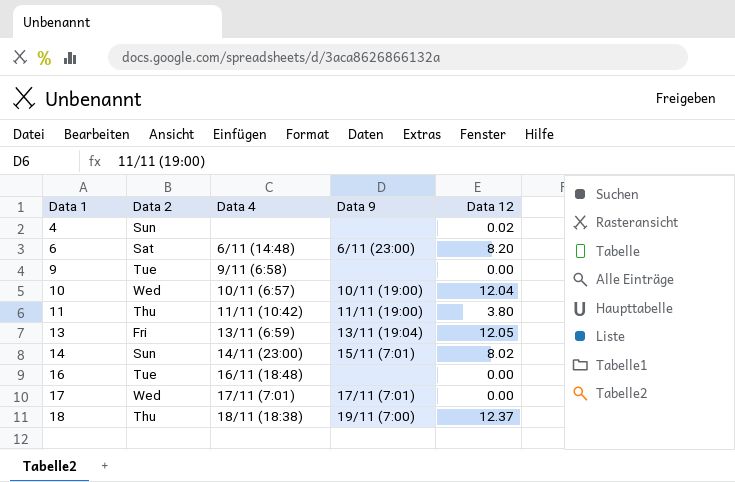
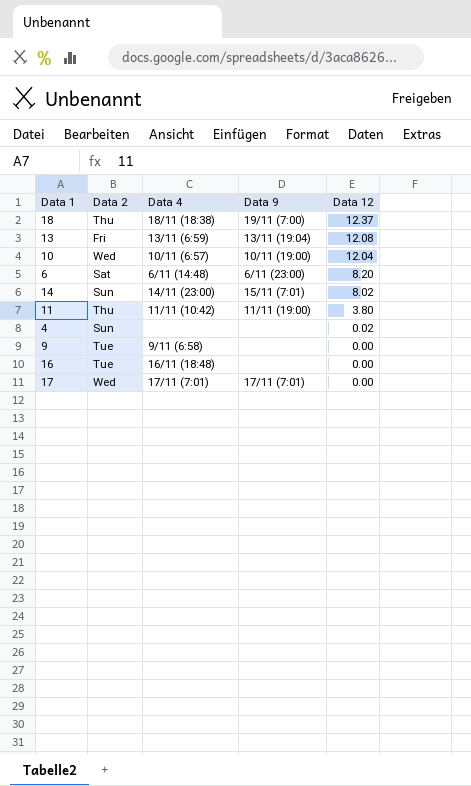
row order: Data 1 ascending -> Data 12 descending
13 | Data 12: 12.05 -> 12.08

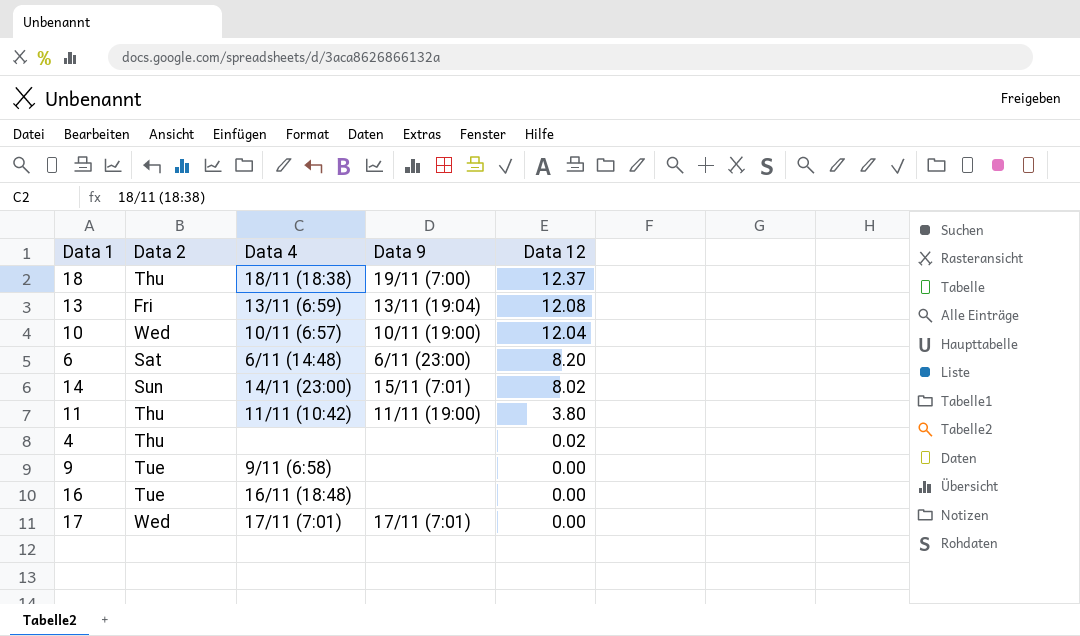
4 | Data 2: Sun -> Thu

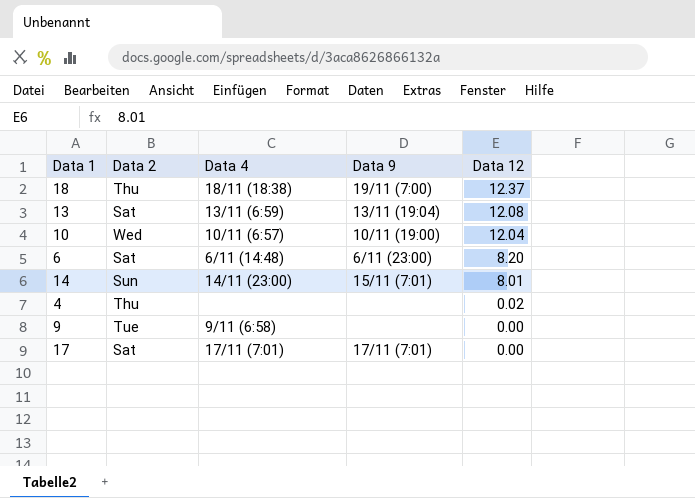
row 11: Thu | 11/11 (10:42) | 11/11 (19:00) | 3.80 -> none
row 16: Tue | 16/11 (18:48) | none | 0.00 -> none
13 | Data 2: Fri -> Sat
14 | Data 12: 8.02 -> 8.01
17 | Data 2: Wed -> Sat

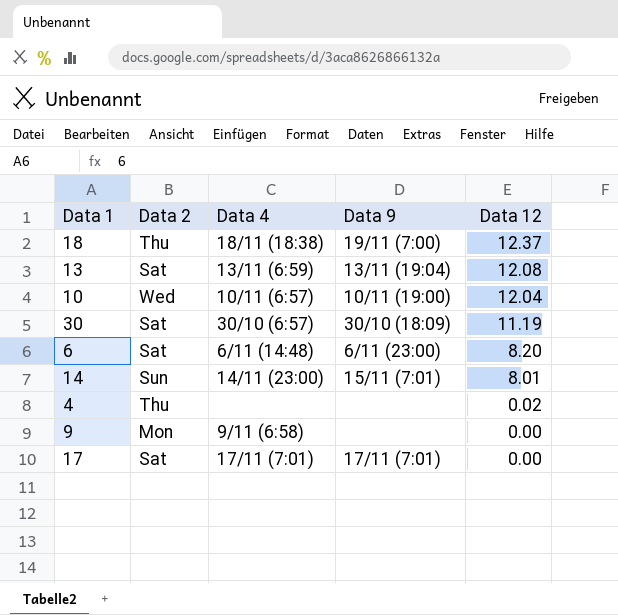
row 30: none -> Sat | 30/10 (6:57) | 30/10 (18:09) | 11.19
9 | Data 2: Tue -> Mon

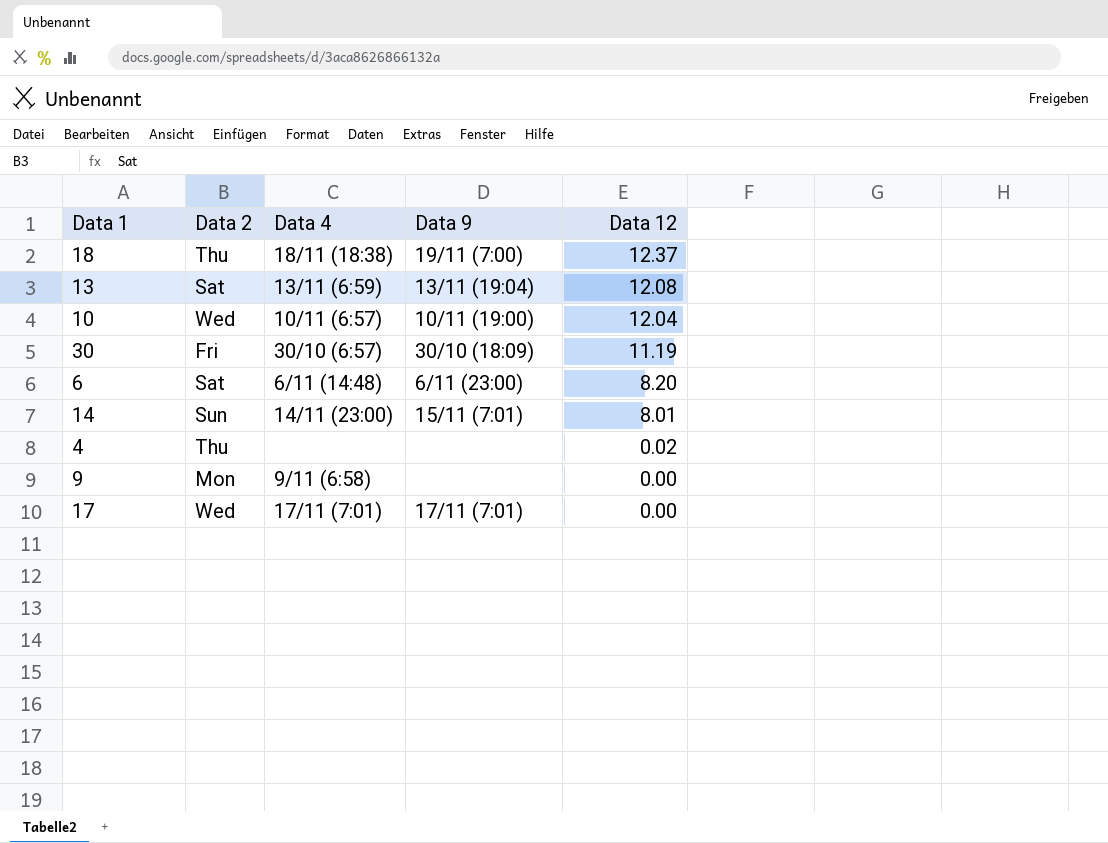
30 | Data 2: Sat -> Fri
17 | Data 2: Sat -> Wed

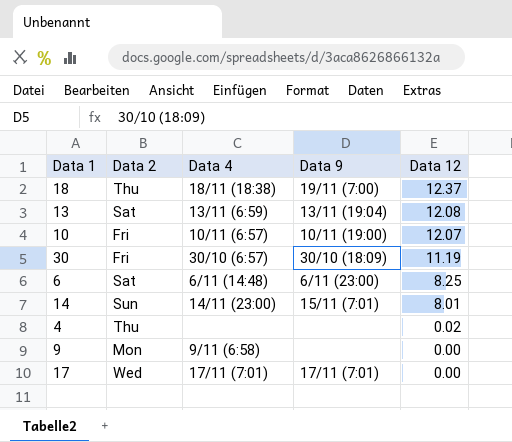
10 | Data 2: Wed -> Fri
10 | Data 12: 12.04 -> 12.07
6 | Data 12: 8.20 -> 8.25

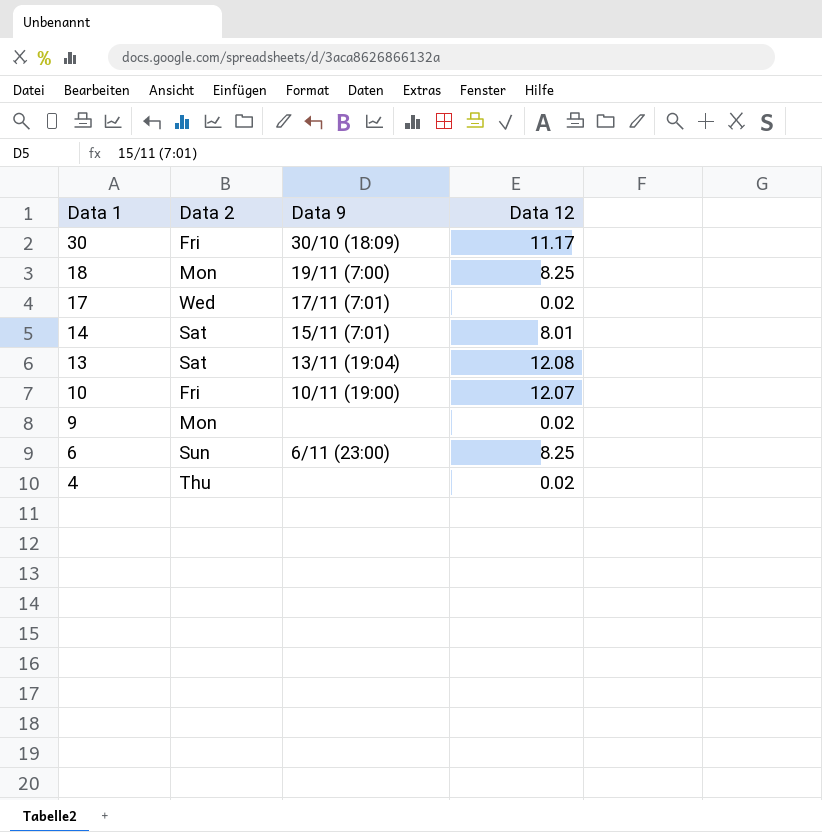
row order: Data 12 descending -> Data 1 descending
column Data 4 | position: 3 -> none
30 | Data 12: 11.19 -> 11.17
18 | Data 2: Thu -> Mon
18 | Data 12: 12.37 -> 8.25
17 | Data 12: 0.00 -> 0.02
14 | Data 2: Sun -> Sat
9 | Data 12: 0.00 -> 0.02
6 | Data 2: Sat -> Sun

